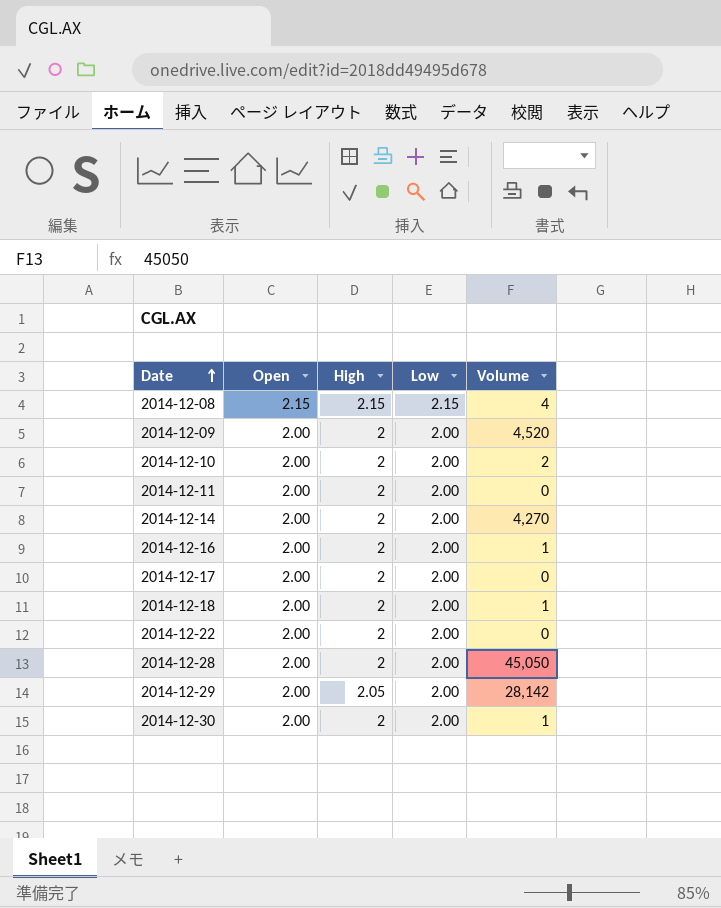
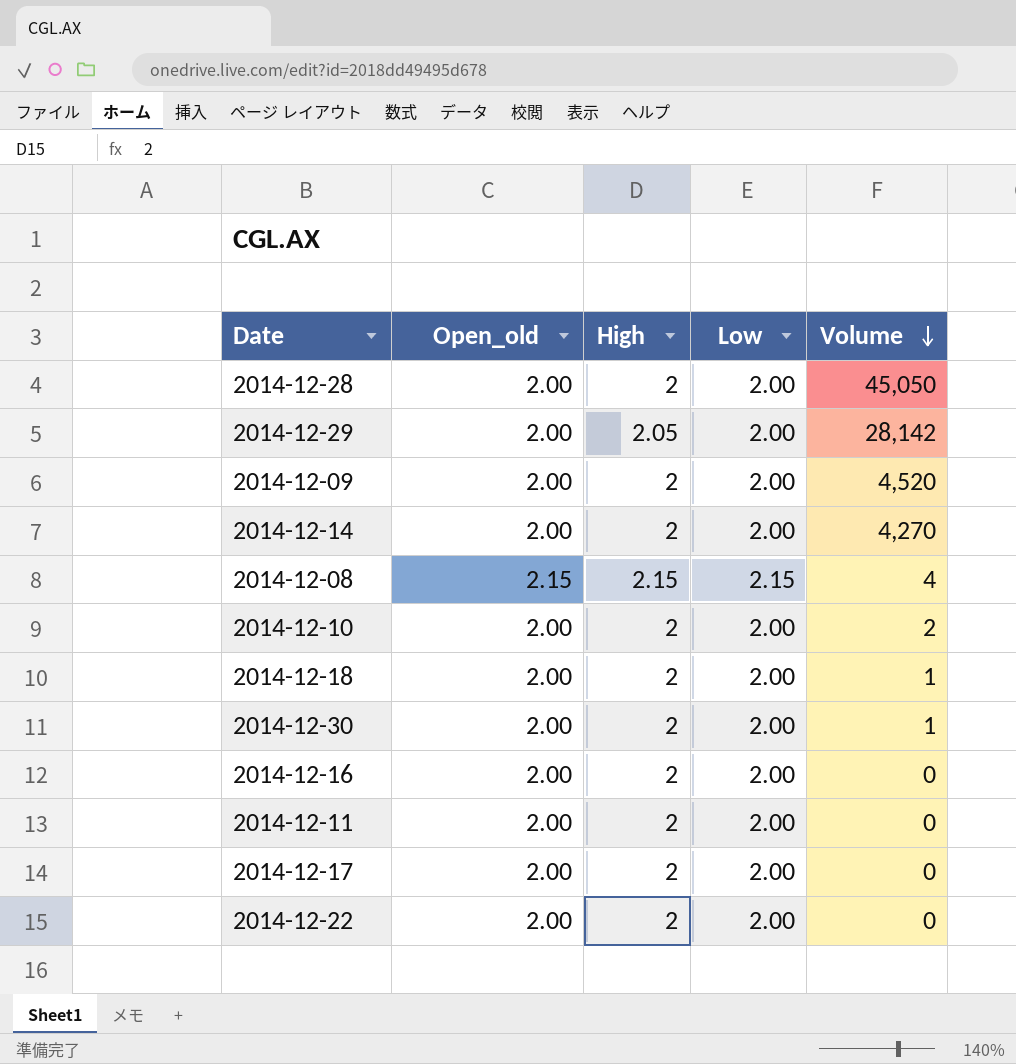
row order: Date ascending -> Volume descending
column name: Open -> Open_old
2014-12-16 | Volume: 1 -> 0

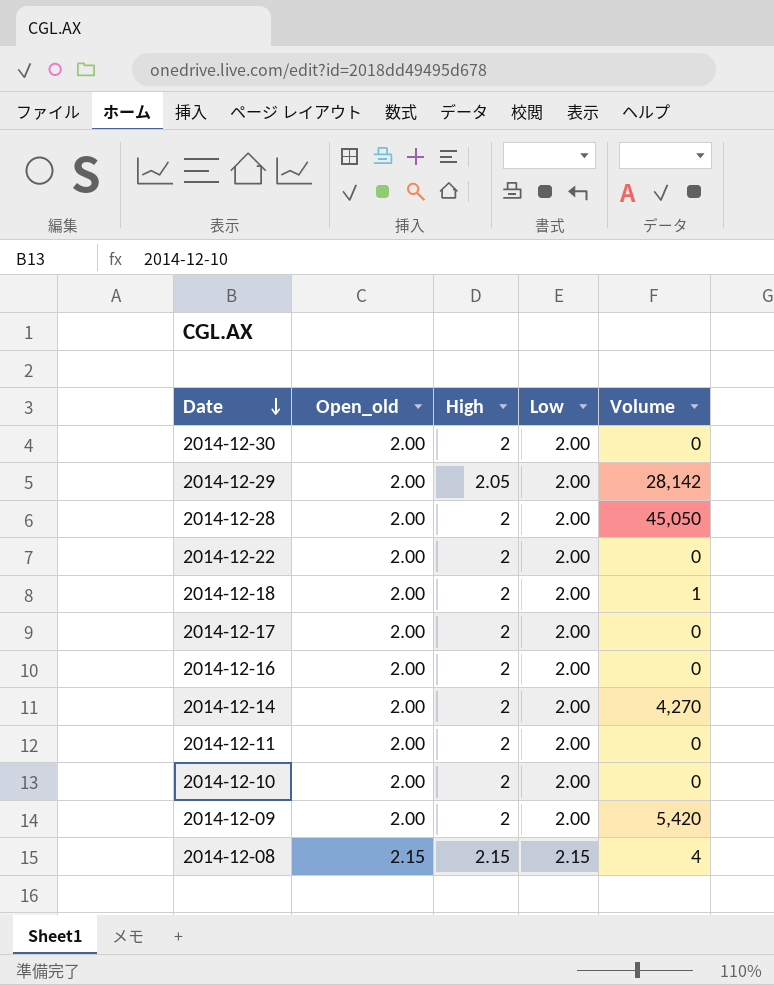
row order: Volume descending -> Date descending
2014-12-30 | Volume: 1 -> 0
2014-12-10 | Volume: 2 -> 0
2014-12-09 | Volume: 4,520 -> 5,420

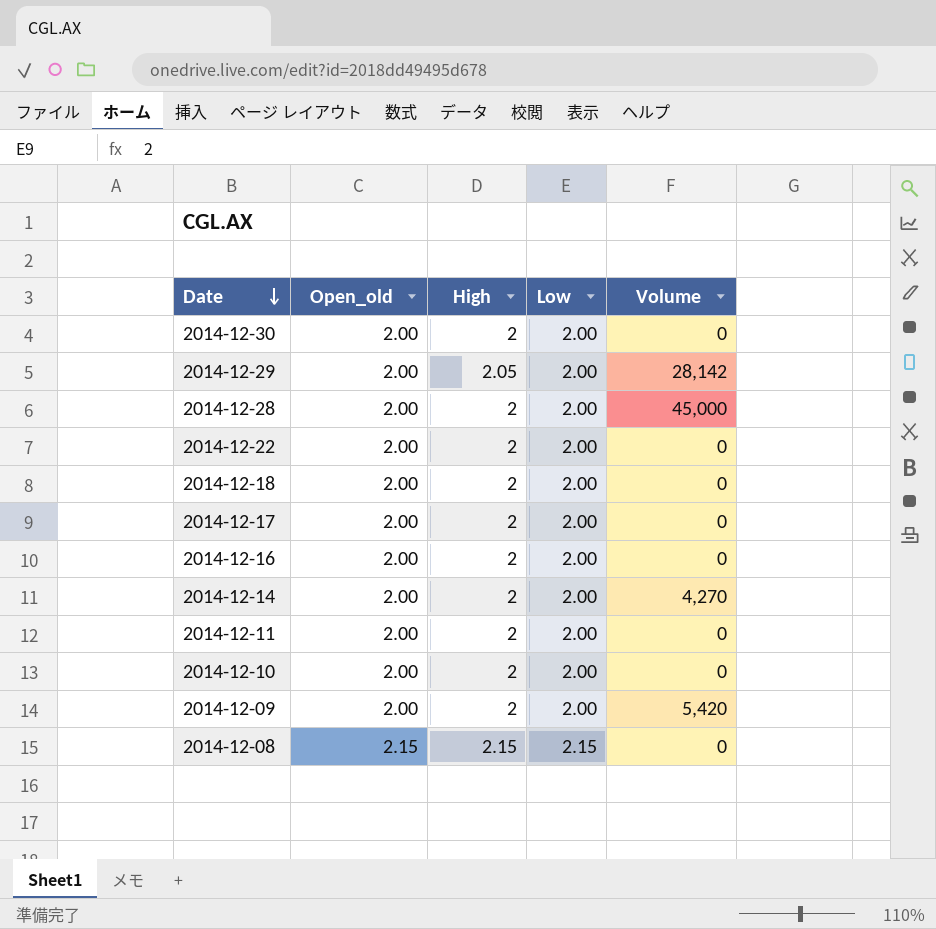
2014-12-28 | Volume: 45,050 -> 45,000
2014-12-18 | Volume: 1 -> 0
2014-12-08 | Volume: 4 -> 0

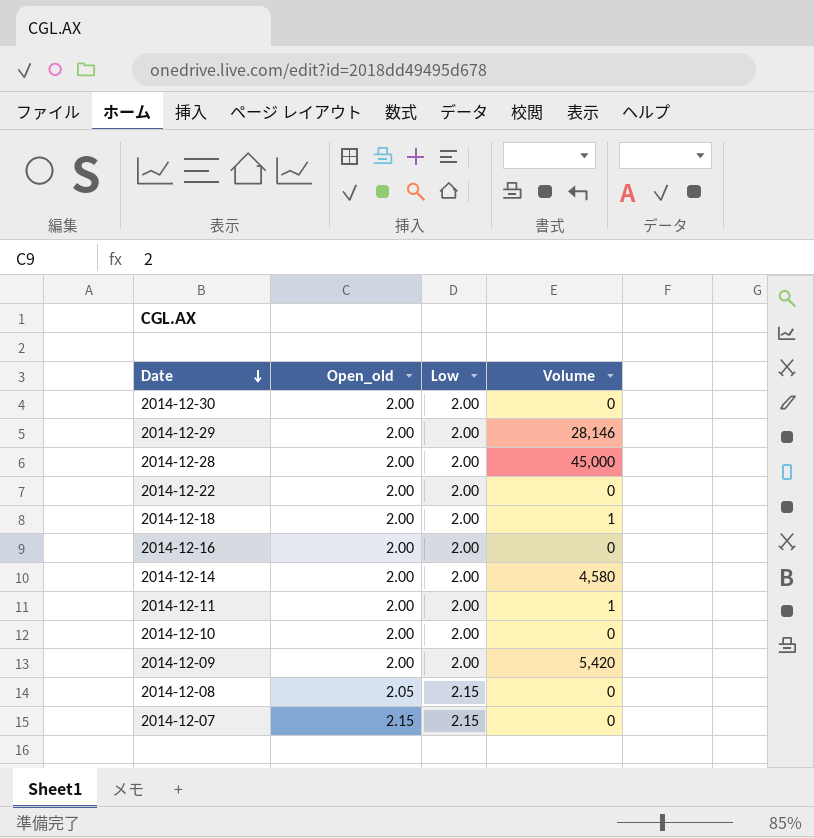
column High | position: 3 -> none
row 2014-12-17: 2.00 | 2 | 2.00 | 0 -> none
2014-12-29 | Volume: 28,142 -> 28,146
2014-12-18 | Volume: 0 -> 1
2014-12-14 | Volume: 4,270 -> 4,580
2014-12-11 | Volume: 0 -> 1
2014-12-08 | Open_old: 2.15 -> 2.05
row 2014-12-07: none -> 2.15 | 2.15 | 0

